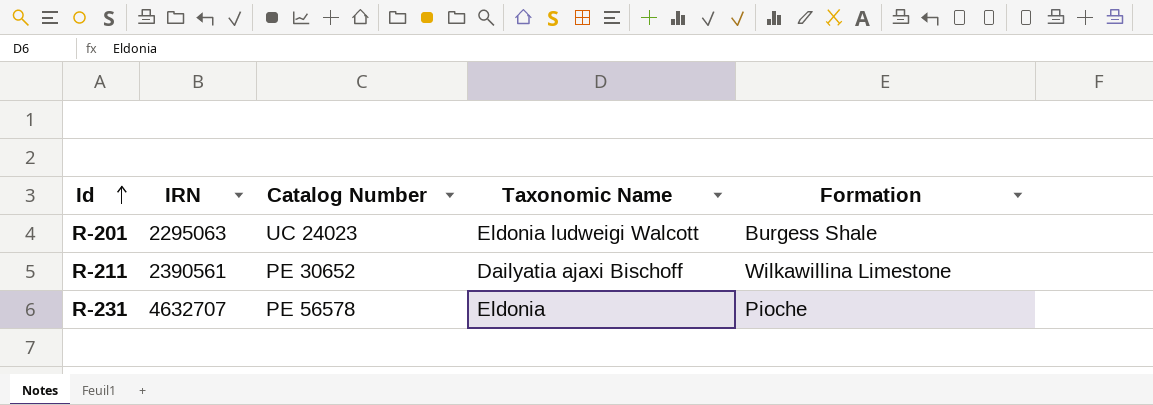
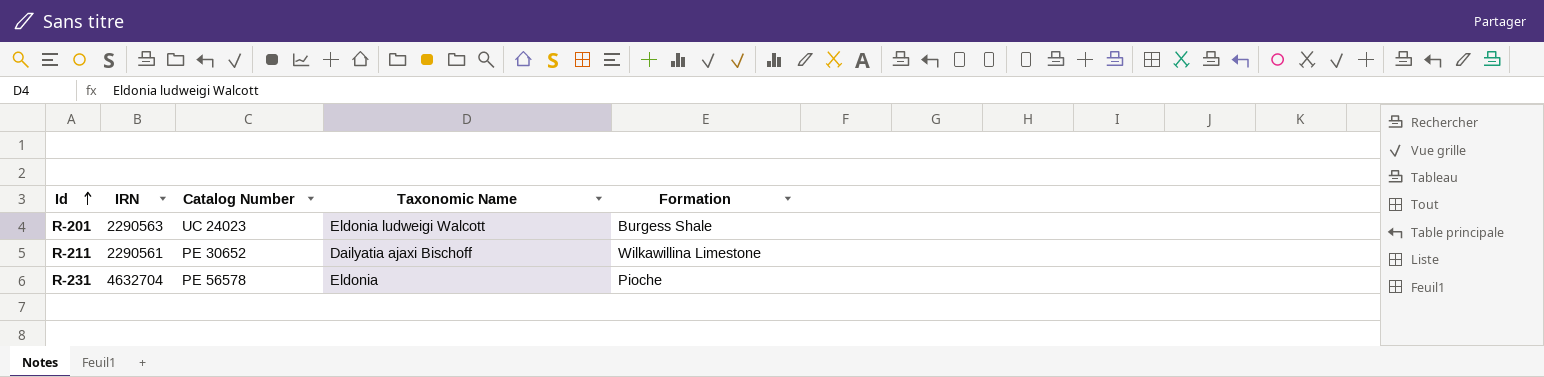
R-201 | IRN: 2295063 -> 2290563
R-211 | IRN: 2390561 -> 2290561
R-231 | IRN: 4632707 -> 4632704

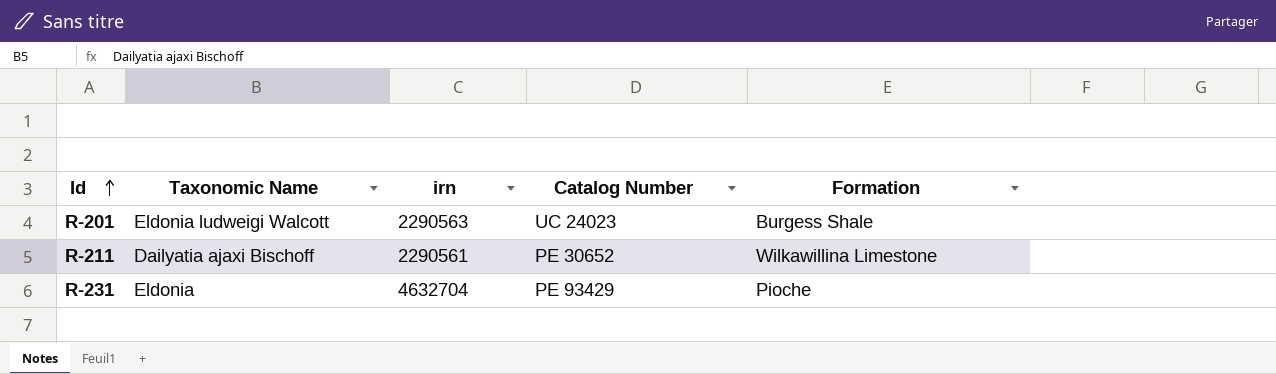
column Taxonomic Name | position: 4 -> 2
column name: IRN -> irn
R-231 | Catalog Number: PE 56578 -> PE 93429

